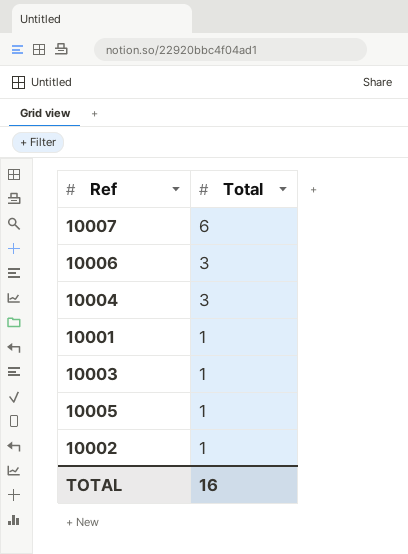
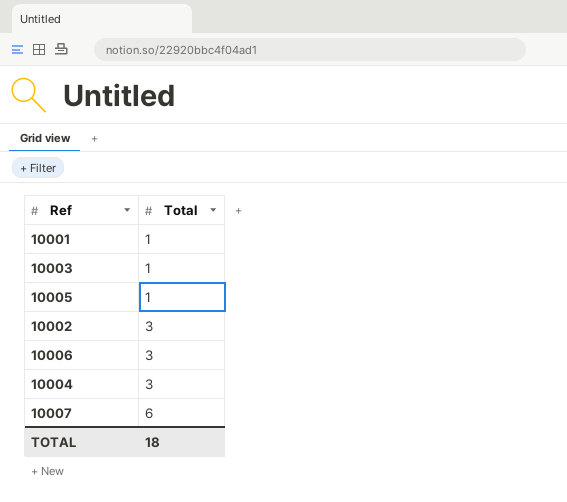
row order: Total descending -> Total ascending
10002 | Total: 1 -> 3
TOTAL | Total: 16 -> 18

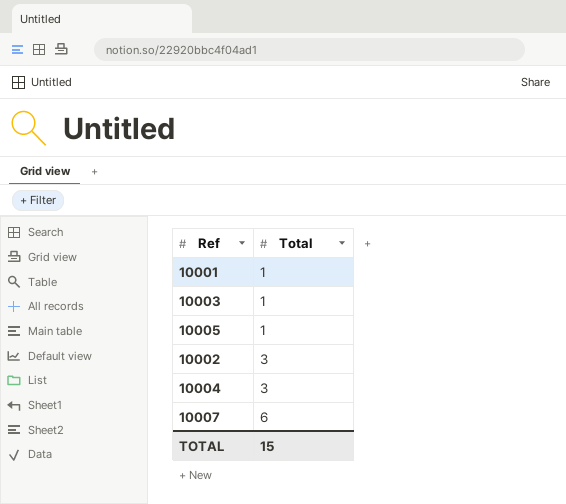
row 10006: 3 -> none
TOTAL | Total: 18 -> 15

